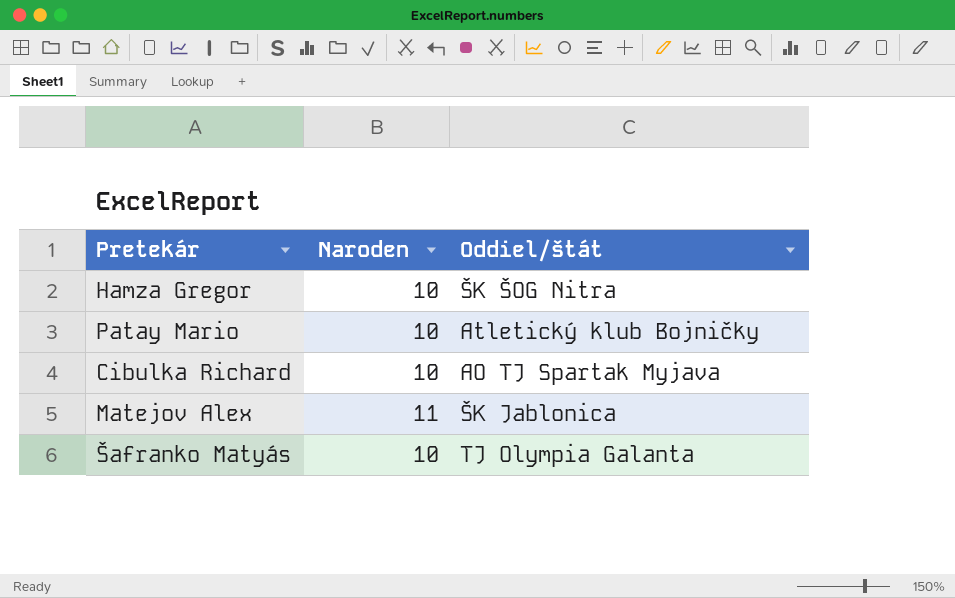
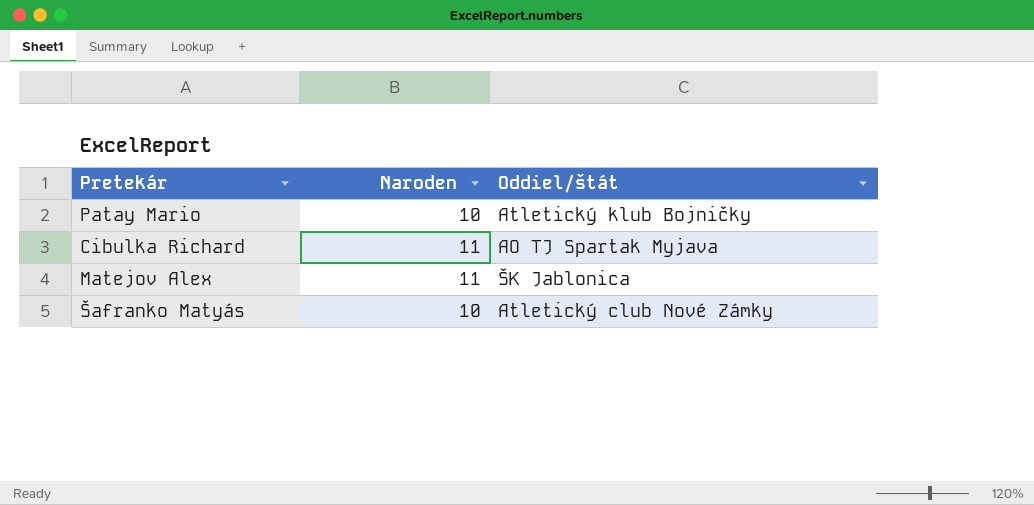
row Hamza Gregor: 10 | ŠK ŠOG Nitra -> none
Cibulka Richard | Naroden: 10 -> 11
Šafranko Matyás | Oddiel/štát: TJ Olympia Galanta -> Atletický club Nové Zámky

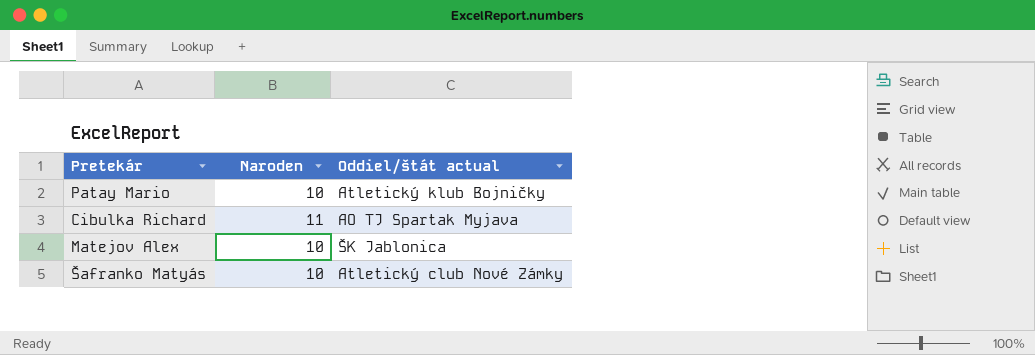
column name: Oddiel/štát -> Oddiel/štát actual
Matejov Alex | Naroden: 11 -> 10

